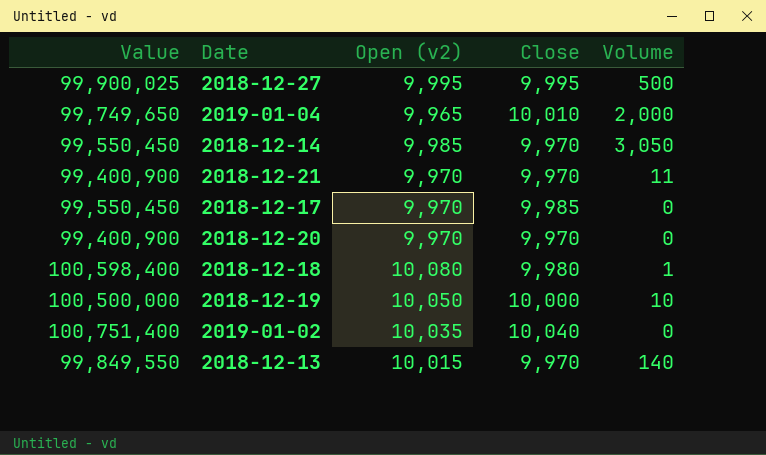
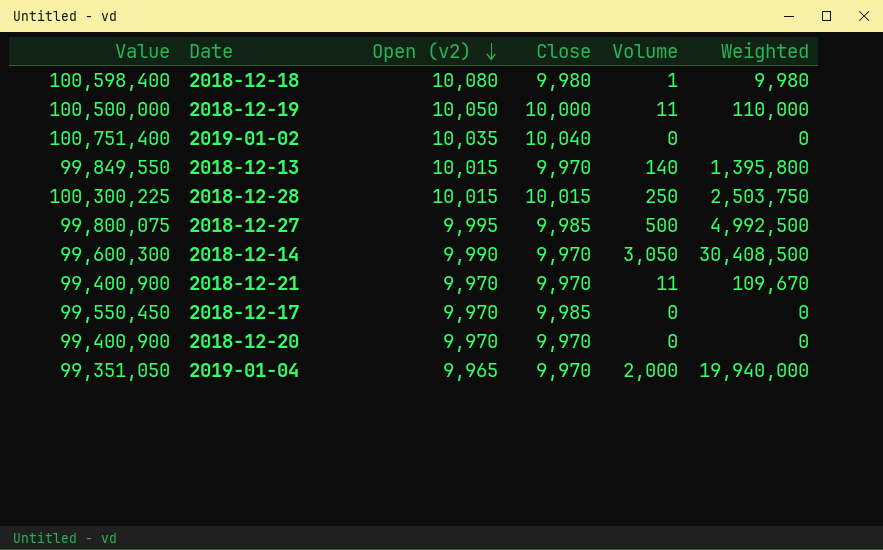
row order: none -> Open (v2) descending
column Weighted | formula: none -> [Close] * [Volume]
2018-12-19 | Volume: 10 -> 11
row 2018-12-28: none -> 100,300,225 | 10,015 | 10,015 | 250 | 2,503,750
2018-12-27 | Value: 99,900,025 -> 99,800,075
2018-12-27 | Close: 9,995 -> 9,985
2018-12-14 | Value: 99,550,450 -> 99,600,300
2018-12-14 | Open (v2): 9,985 -> 9,990
2019-01-04 | Value: 99,749,650 -> 99,351,050
2019-01-04 | Close: 10,010 -> 9,970

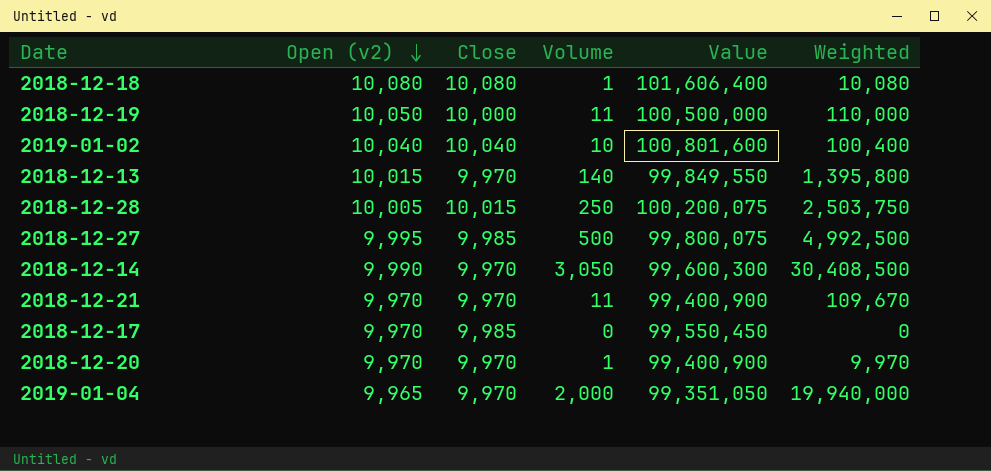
column Value | position: 1 -> 5
2018-12-18 | Close: 9,980 -> 10,080
2018-12-18 | Value: 100,598,400 -> 101,606,400
2018-12-18 | Weighted: 9,980 -> 10,080
2019-01-02 | Open (v2): 10,035 -> 10,040
2019-01-02 | Volume: 0 -> 10
2019-01-02 | Value: 100,751,400 -> 100,801,600
2019-01-02 | Weighted: 0 -> 100,400
2018-12-28 | Open (v2): 10,015 -> 10,005
2018-12-28 | Value: 100,300,225 -> 100,200,075
2018-12-20 | Volume: 0 -> 1
2018-12-20 | Weighted: 0 -> 9,970

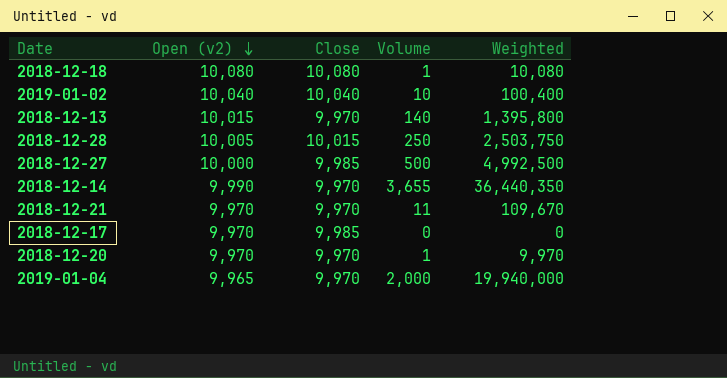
column Value | formula: [Open (v2)] * [Close] -> none
row 2018-12-19: 10,050 | 10,000 | 11 | 100,500,000 | 110,000 -> none
2018-12-27 | Open (v2): 9,995 -> 10,000
2018-12-14 | Volume: 3,050 -> 3,655
2018-12-14 | Weighted: 30,408,500 -> 36,440,350

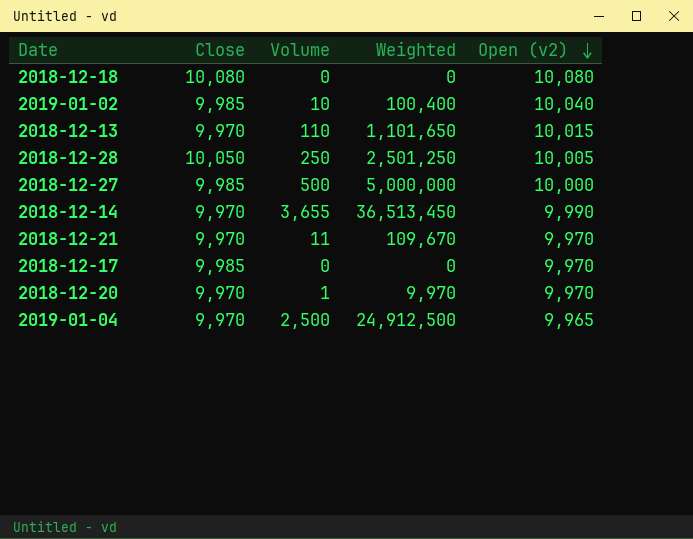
column Weighted | formula: [Close] * [Volume] -> [Volume] * [Open (v2)]
column Open (v2) | position: 2 -> 5
2018-12-18 | Volume: 1 -> 0
2019-01-02 | Close: 10,040 -> 9,985
2018-12-13 | Volume: 140 -> 110
2018-12-28 | Close: 10,015 -> 10,050
2019-01-04 | Volume: 2,000 -> 2,500

